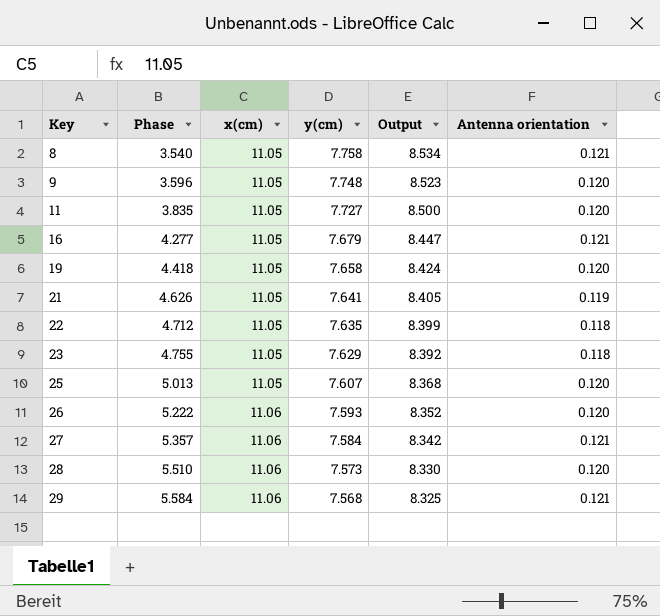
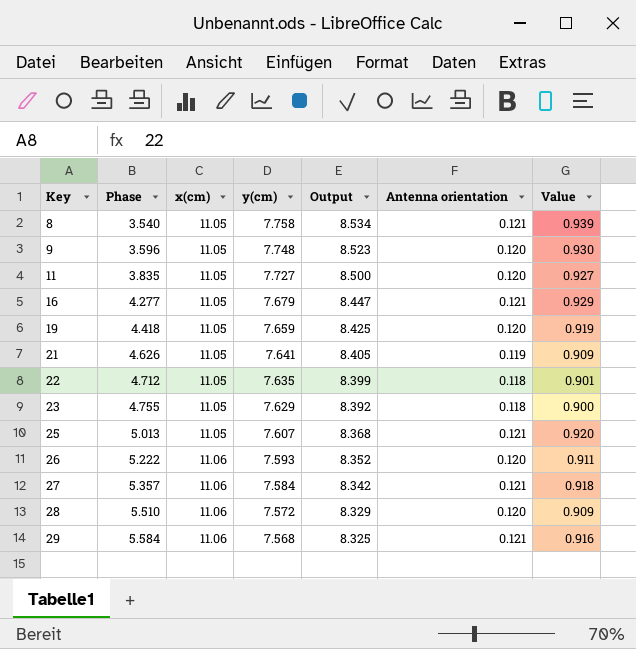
column Value | formula: none -> [y(cm)] * [Antenna orientation]
19 | y(cm): 7.658 -> 7.659
19 | Output: 8.424 -> 8.425
25 | Antenna orientation: 0.120 -> 0.121
28 | y(cm): 7.573 -> 7.572
28 | Output: 8.330 -> 8.329

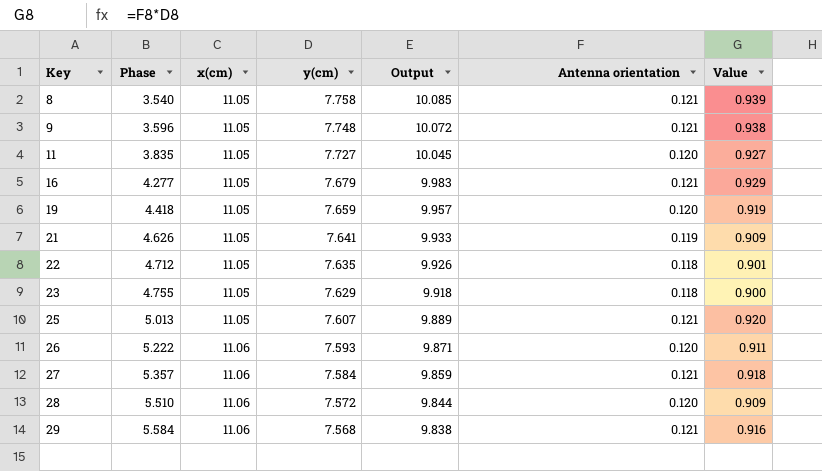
column Output | formula: [y(cm)] * 1.1 -> [y(cm)] * 1.3
9 | Antenna orientation: 0.120 -> 0.121
9 | Value: 0.930 -> 0.938

